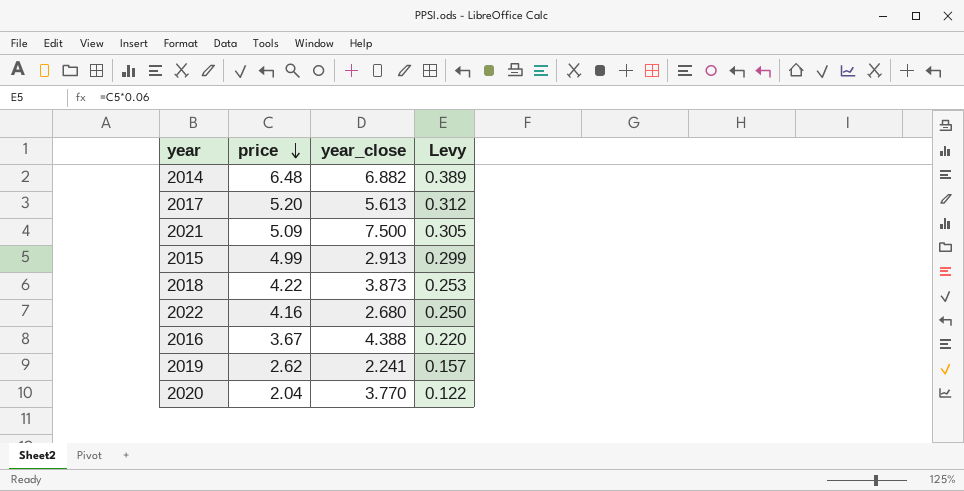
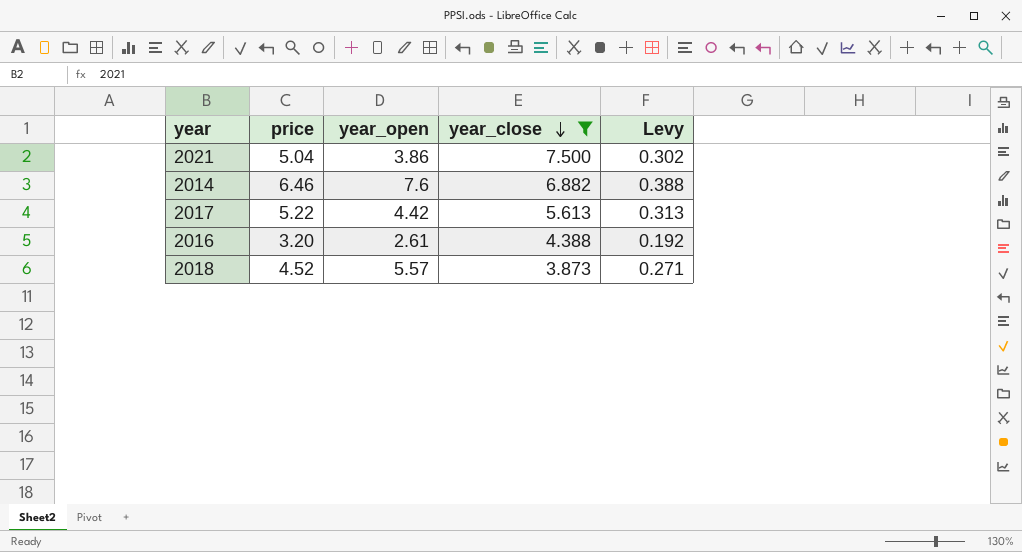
filter: none -> year_close >= 3.873
row order: price descending -> year_close descending
column year_open | position: none -> 3
2021 | price: 5.09 -> 5.04
2021 | Levy: 0.305 -> 0.302
2014 | price: 6.48 -> 6.46
2014 | Levy: 0.389 -> 0.388
2017 | price: 5.20 -> 5.22
2017 | Levy: 0.312 -> 0.313
2016 | price: 3.67 -> 3.20
2016 | Levy: 0.220 -> 0.192
2018 | price: 4.22 -> 4.52
2018 | Levy: 0.253 -> 0.271

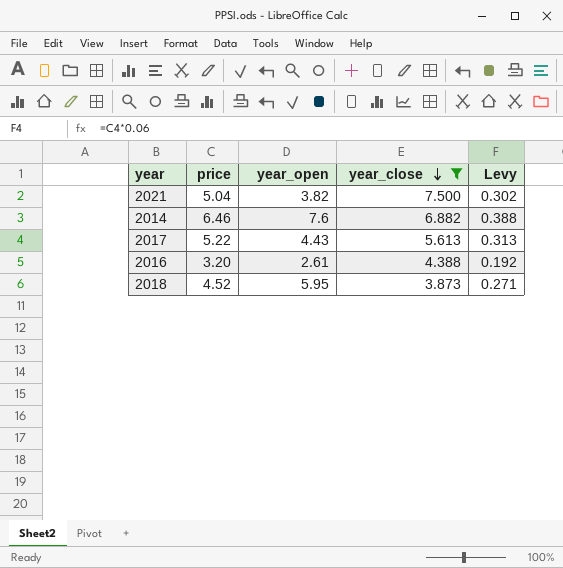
2021 | year_open: 3.86 -> 3.82
2017 | year_open: 4.42 -> 4.43
2018 | year_open: 5.57 -> 5.95

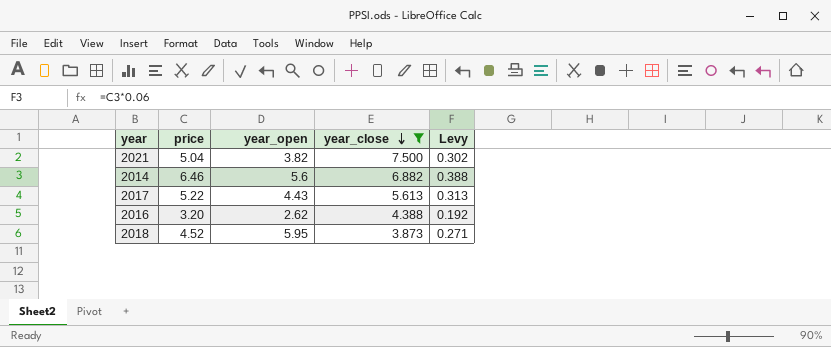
2014 | year_open: 7.6 -> 5.6
2016 | year_open: 2.61 -> 2.62

